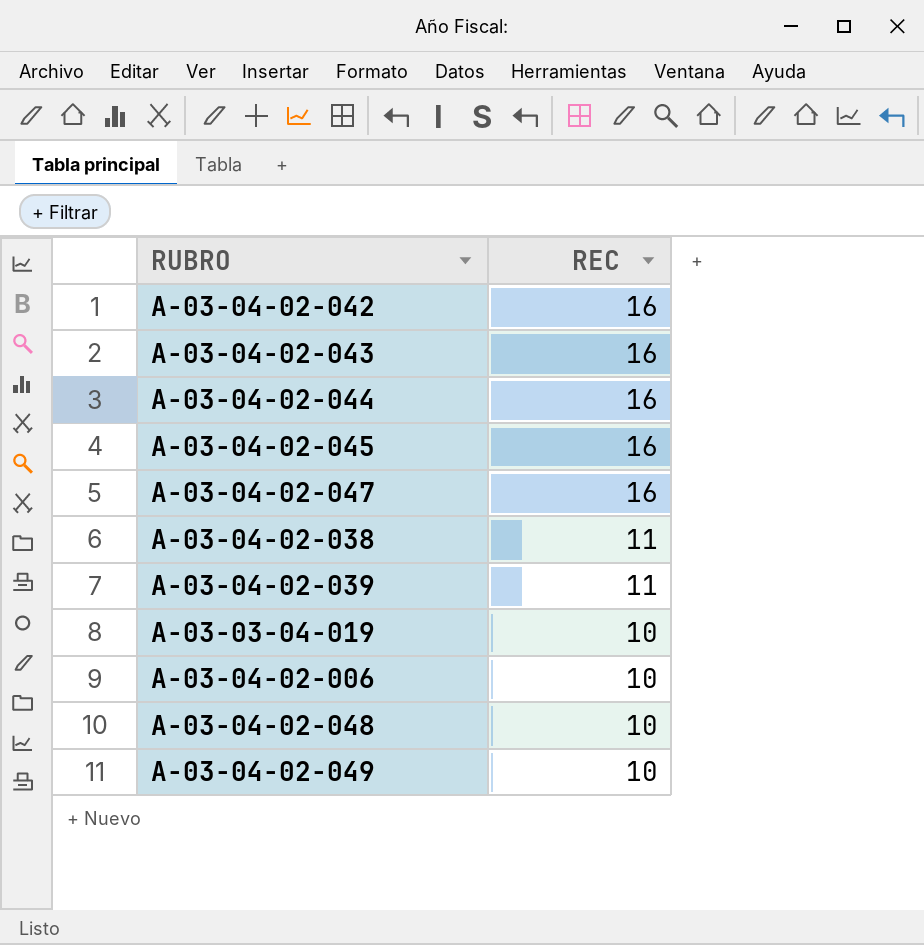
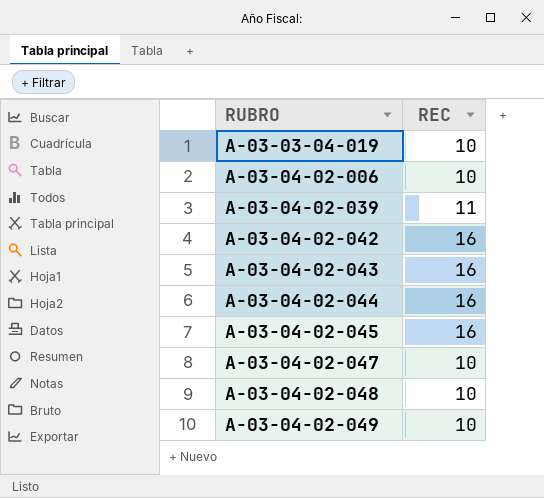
row order: REC descending -> RUBRO ascending
row A-03-04-02-038: 11 -> none
A-03-04-02-047 | REC: 16 -> 10

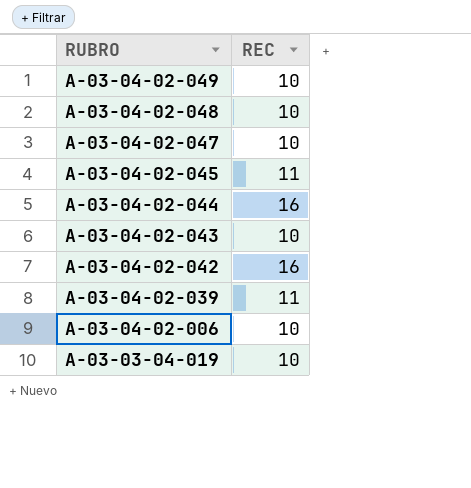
row order: RUBRO ascending -> RUBRO descending
A-03-04-02-045 | REC: 16 -> 11
A-03-04-02-043 | REC: 16 -> 10

